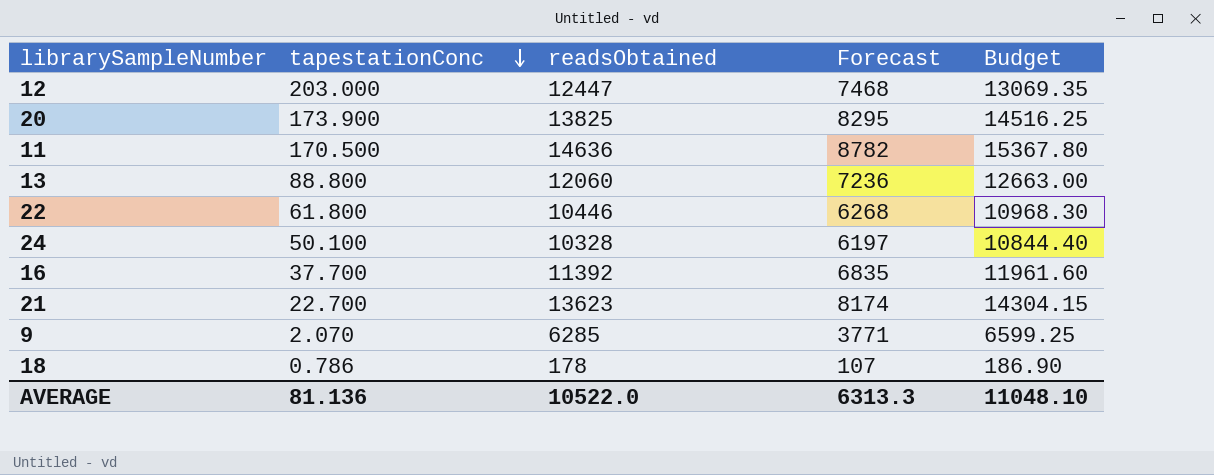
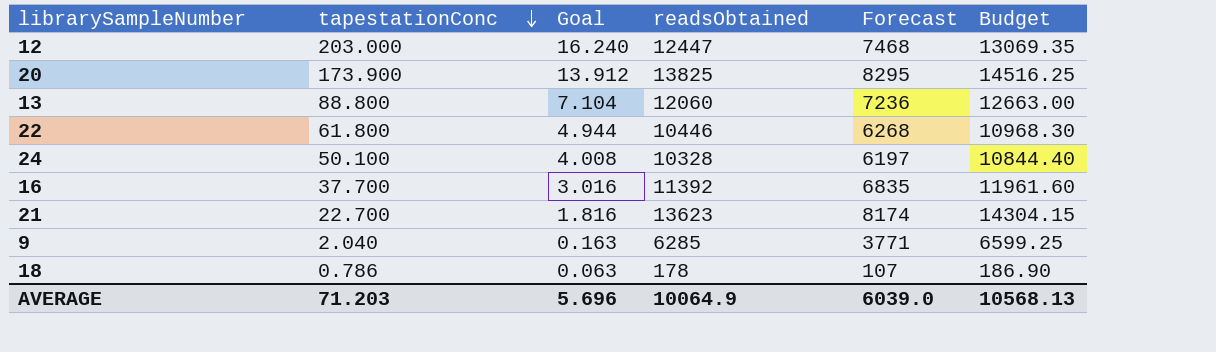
column Goal | formula: none -> [tapestationConc] * 0.08
row 11: 170.500 | 14636 | 8782 | 15367.80 -> none
9 | tapestationConc: 2.070 -> 2.040
AVERAGE | tapestationConc: 81.136 -> 71.203
AVERAGE | readsObtained: 10522.0 -> 10064.9
AVERAGE | Forecast: 6313.3 -> 6039.0
AVERAGE | Budget: 11048.10 -> 10568.13

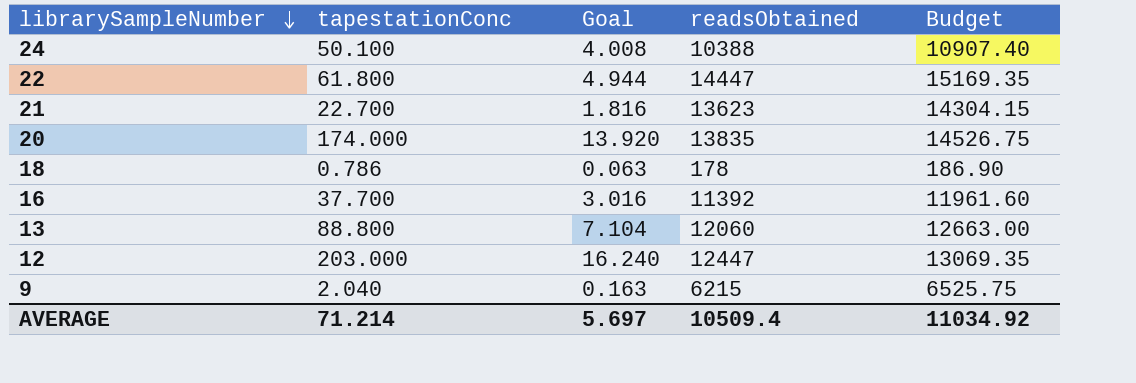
row order: tapestationConc descending -> librarySampleNumber descending
column Forecast | formula: [readsObtained] * 0.6 -> none
24 | readsObtained: 10328 -> 10388
24 | Budget: 10844.40 -> 10907.40
22 | readsObtained: 10446 -> 14447
22 | Budget: 10968.30 -> 15169.35
20 | tapestationConc: 173.900 -> 174.000
20 | Goal: 13.912 -> 13.920
20 | readsObtained: 13825 -> 13835
20 | Budget: 14516.25 -> 14526.75
9 | readsObtained: 6285 -> 6215
9 | Budget: 6599.25 -> 6525.75
AVERAGE | tapestationConc: 71.203 -> 71.214
AVERAGE | Goal: 5.696 -> 5.697
AVERAGE | readsObtained: 10064.9 -> 10509.4
AVERAGE | Budget: 10568.13 -> 11034.92

